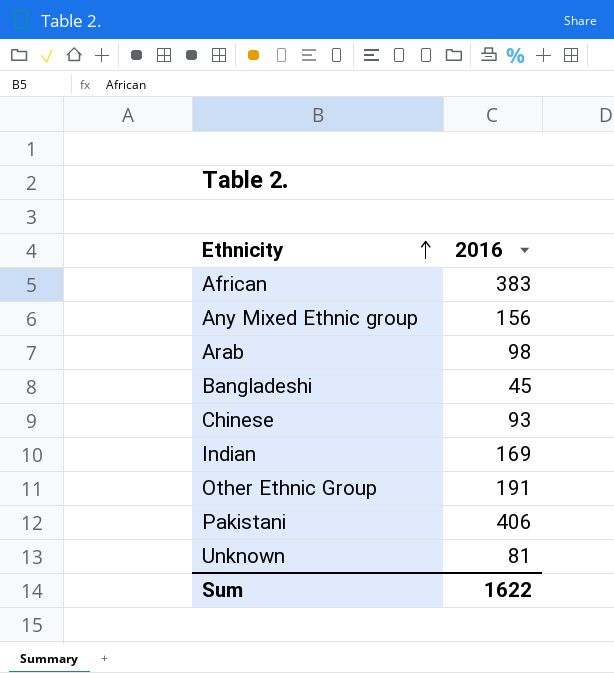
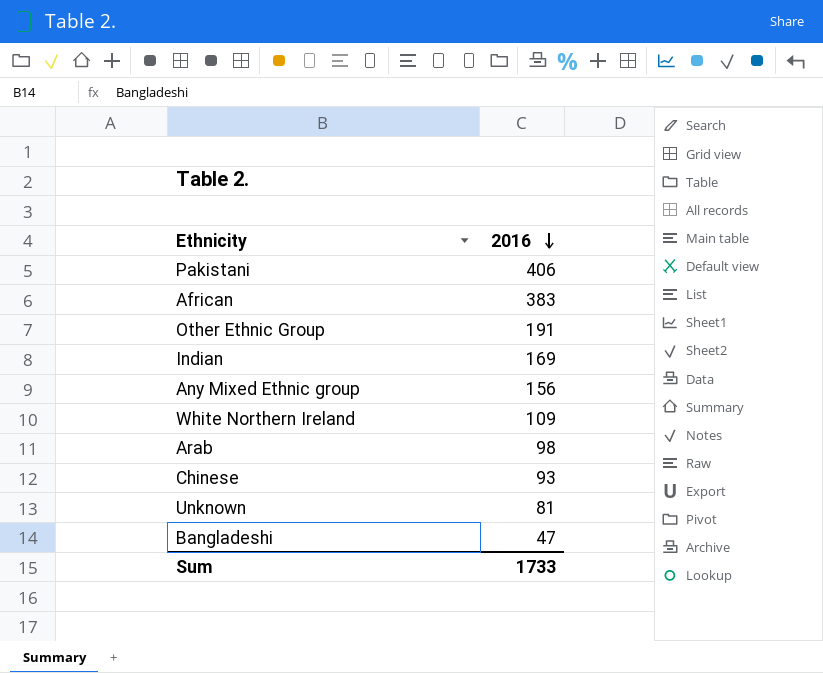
row order: Ethnicity ascending -> 2016 descending
row White Northern Ireland: none -> 109
Bangladeshi | 2016: 45 -> 47
Sum | 2016: 1622 -> 1733

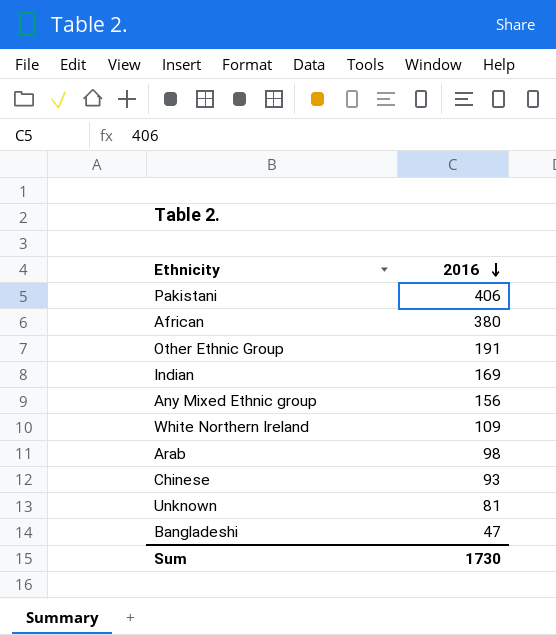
African | 2016: 383 -> 380
Sum | 2016: 1733 -> 1730

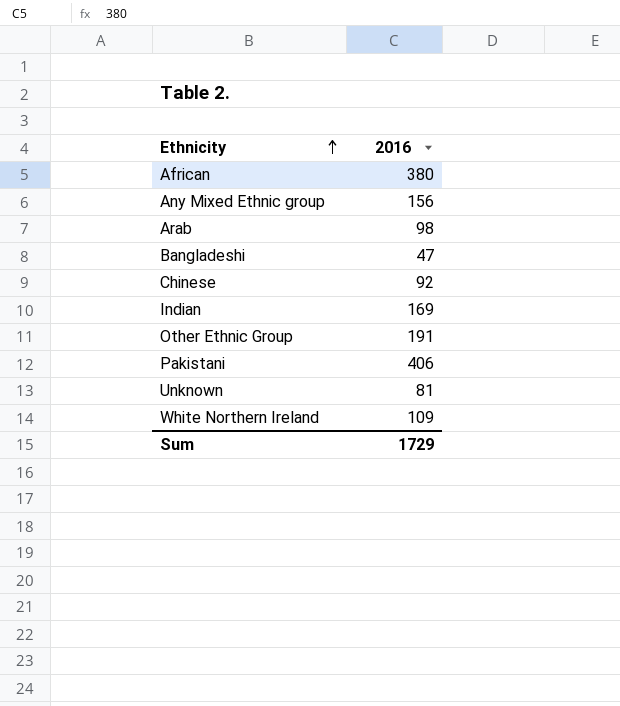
row order: 2016 descending -> Ethnicity ascending
Chinese | 2016: 93 -> 92
Sum | 2016: 1730 -> 1729

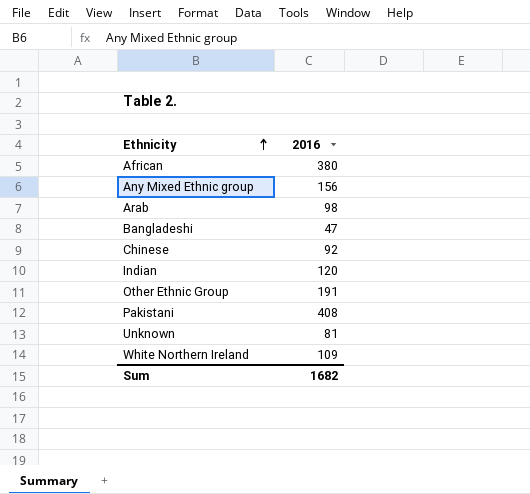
Indian | 2016: 169 -> 120
Pakistani | 2016: 406 -> 408
Sum | 2016: 1729 -> 1682

